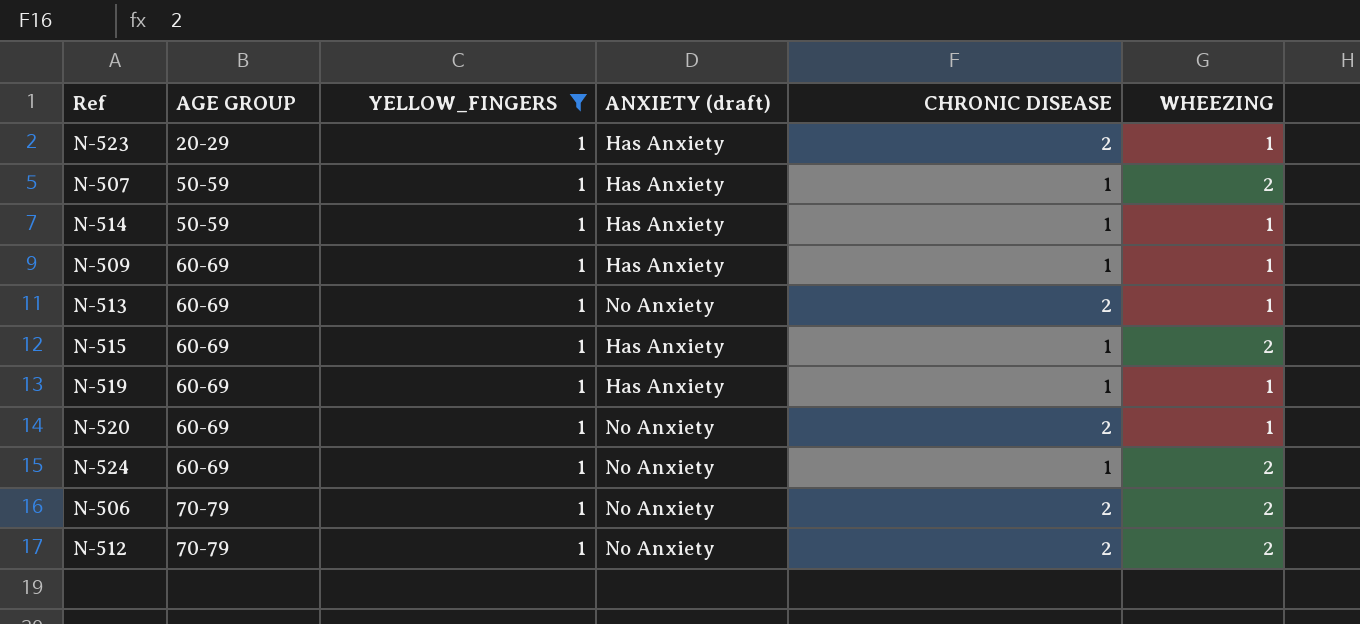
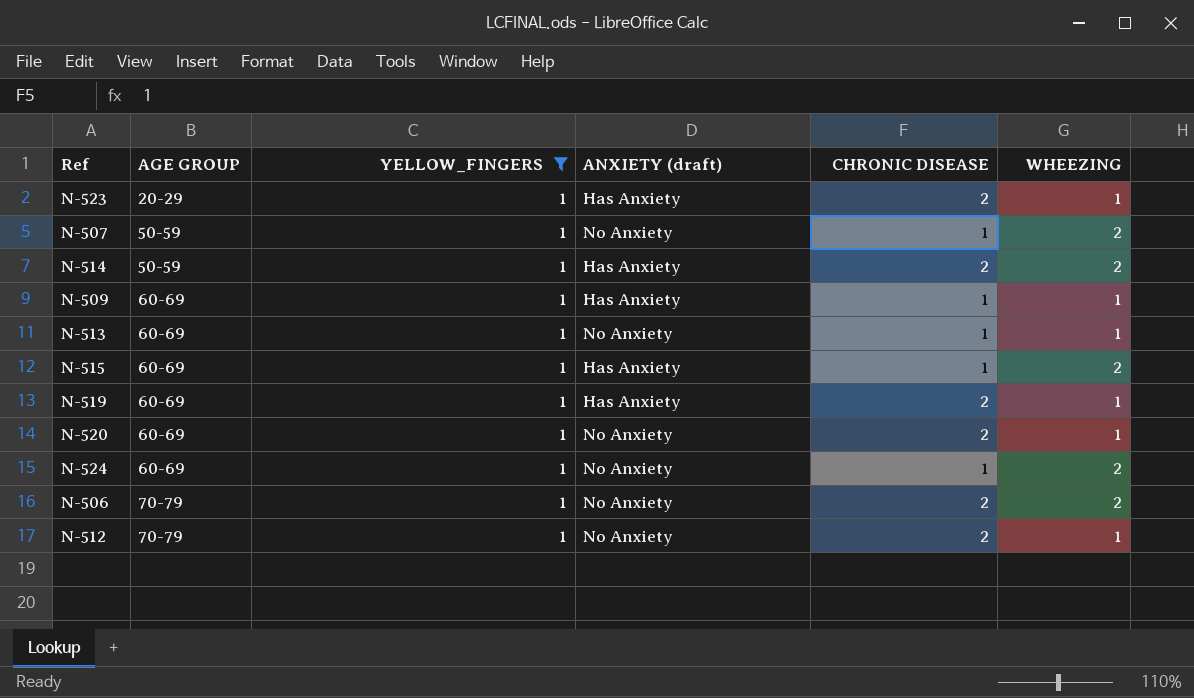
N-507 | ANXIETY (draft): Has Anxiety -> No Anxiety
N-514 | CHRONIC DISEASE: 1 -> 2
N-514 | WHEEZING: 1 -> 2
N-513 | CHRONIC DISEASE: 2 -> 1
N-519 | CHRONIC DISEASE: 1 -> 2
N-512 | WHEEZING: 2 -> 1

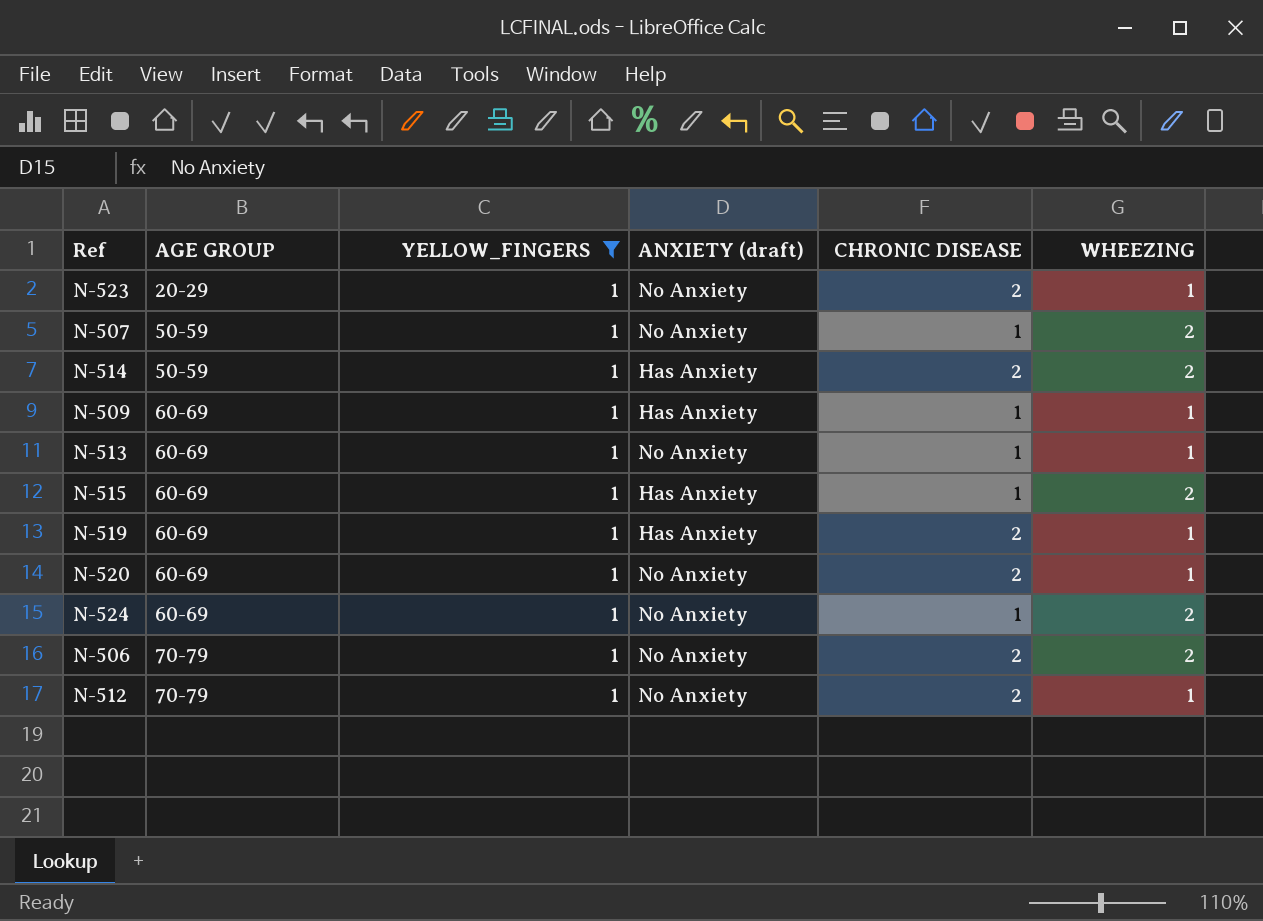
N-523 | ANXIETY (draft): Has Anxiety -> No Anxiety

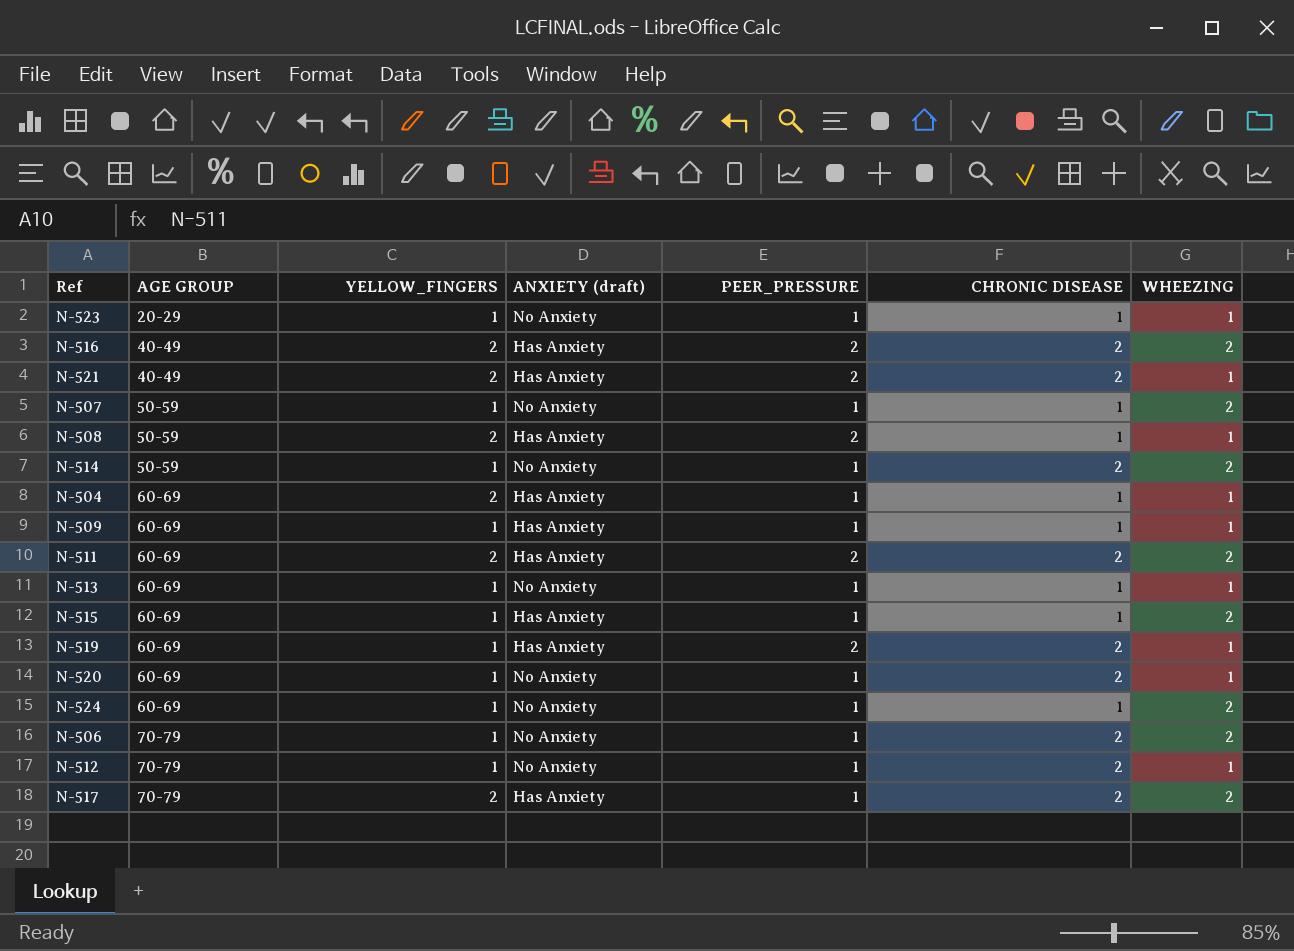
filter: YELLOW_FINGERS = 1 -> none
column PEER_PRESSURE | position: none -> 5
N-523 | CHRONIC DISEASE: 2 -> 1
N-514 | ANXIETY (draft): Has Anxiety -> No Anxiety

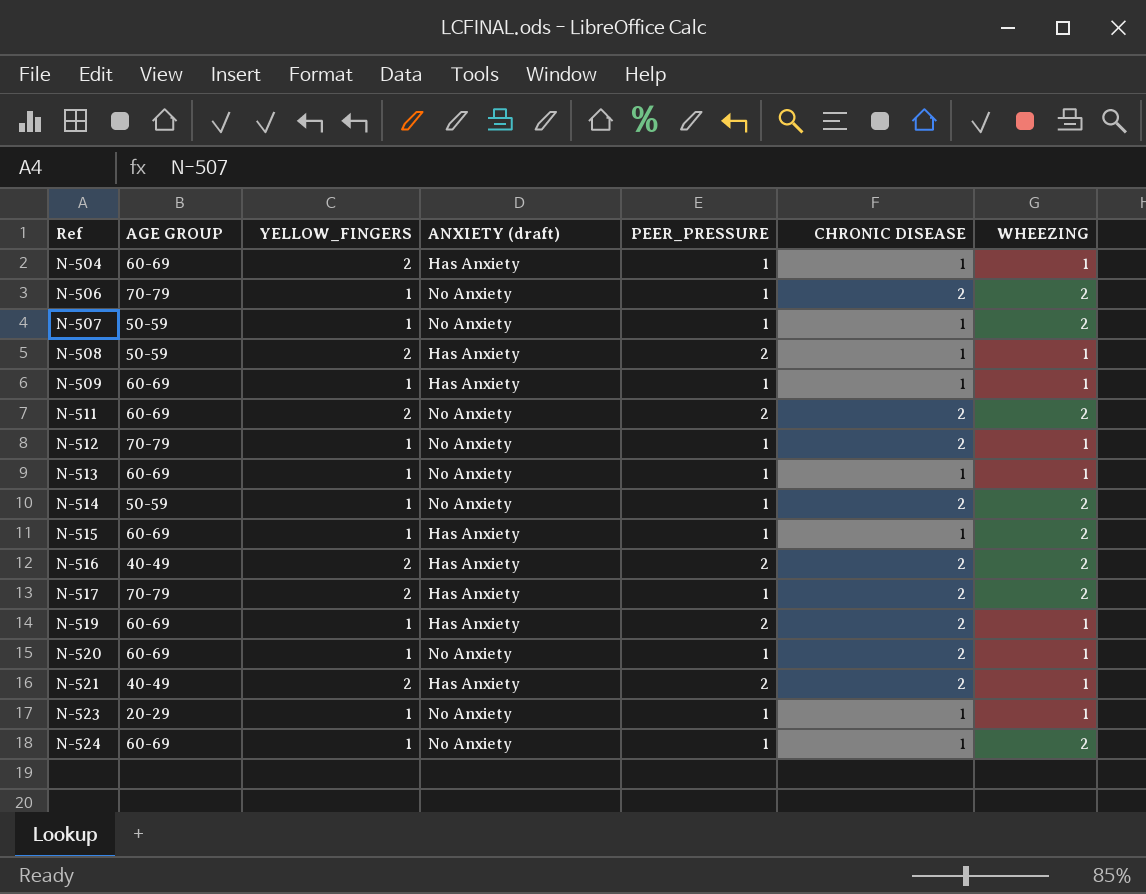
row order: AGE GROUP ascending -> Ref ascending
N-511 | ANXIETY (draft): Has Anxiety -> No Anxiety

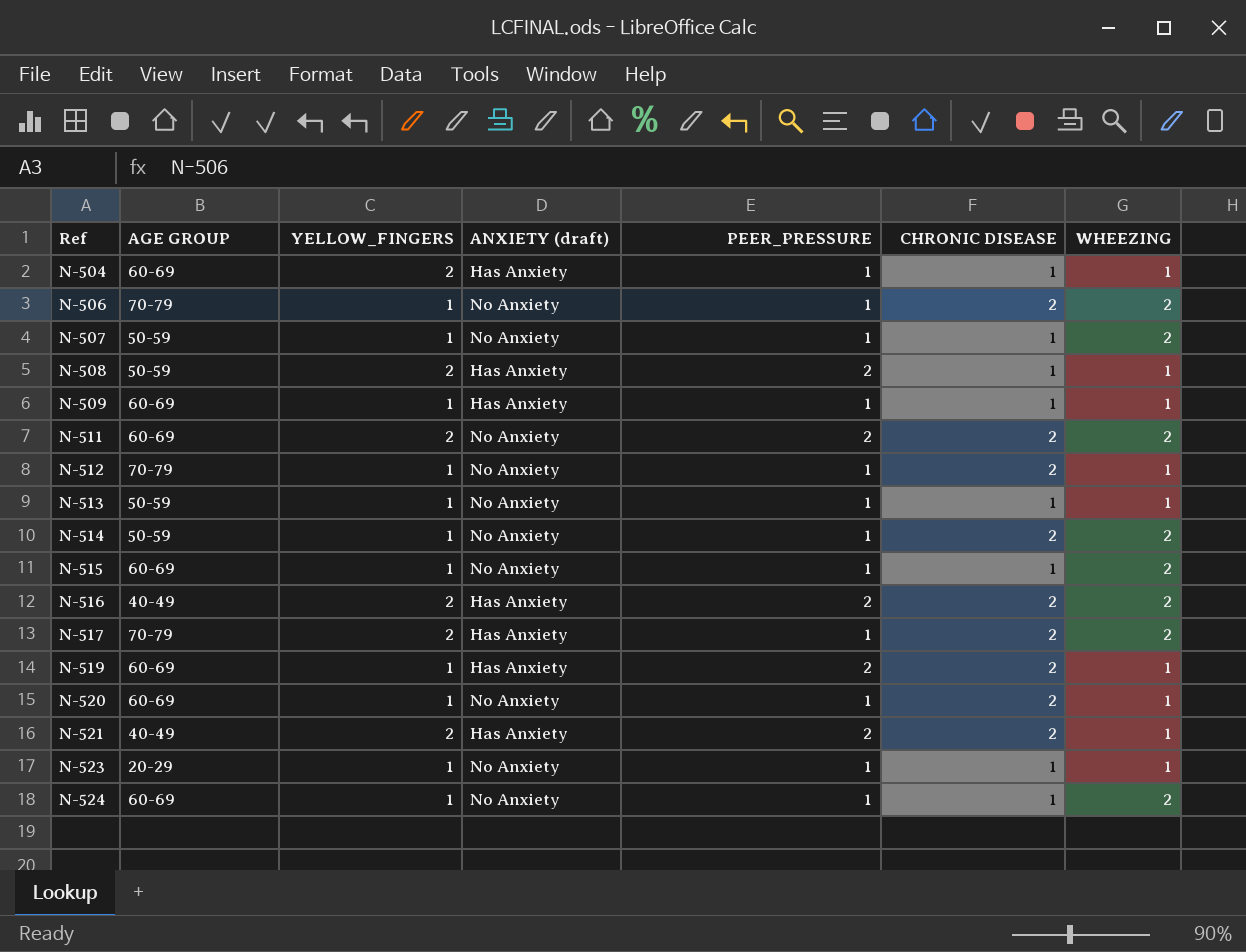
N-513 | AGE GROUP: 60-69 -> 50-59
N-515 | ANXIETY (draft): Has Anxiety -> No Anxiety

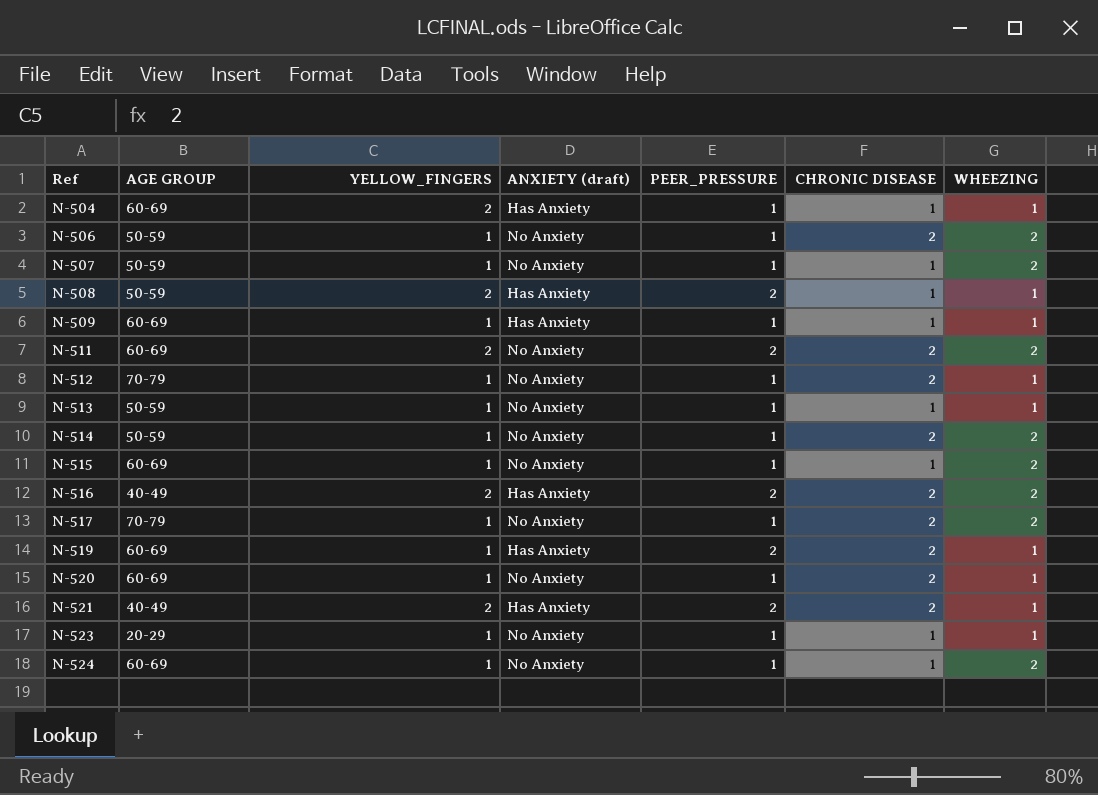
N-506 | AGE GROUP: 70-79 -> 50-59
N-517 | YELLOW_FINGERS: 2 -> 1
N-517 | ANXIETY (draft): Has Anxiety -> No Anxiety

